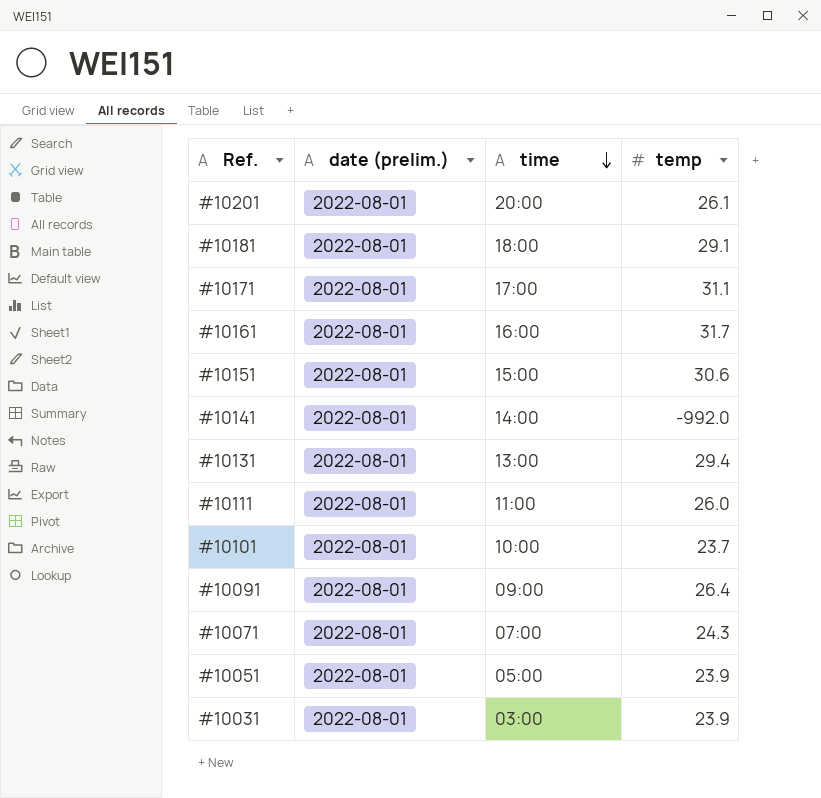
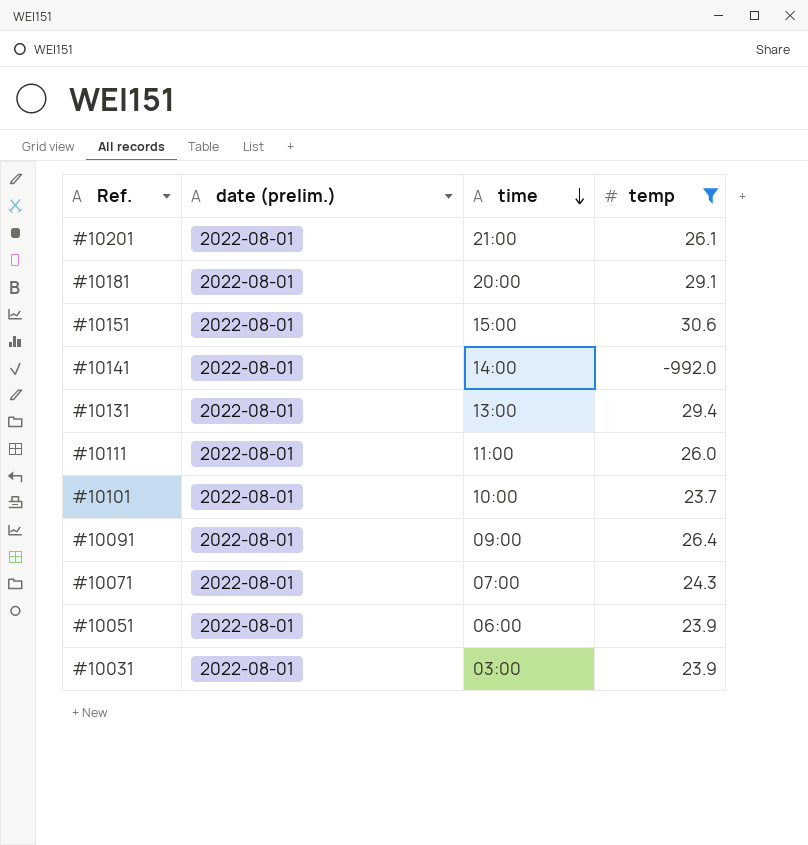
filter: none -> temp <= 30.6
#10201 | time: 20:00 -> 21:00
#10181 | time: 18:00 -> 20:00
#10051 | time: 05:00 -> 06:00

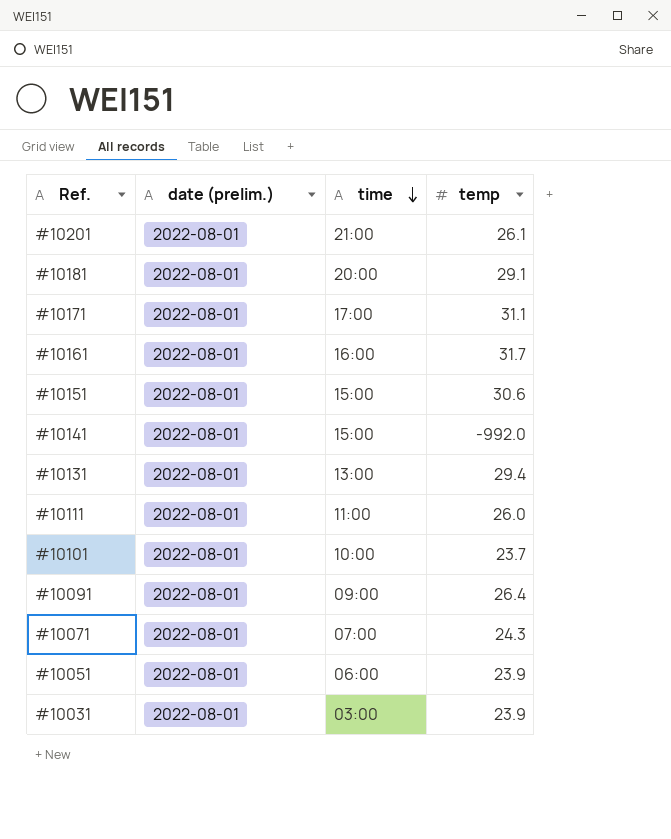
filter: temp <= 30.6 -> none
#10141 | time: 14:00 -> 15:00

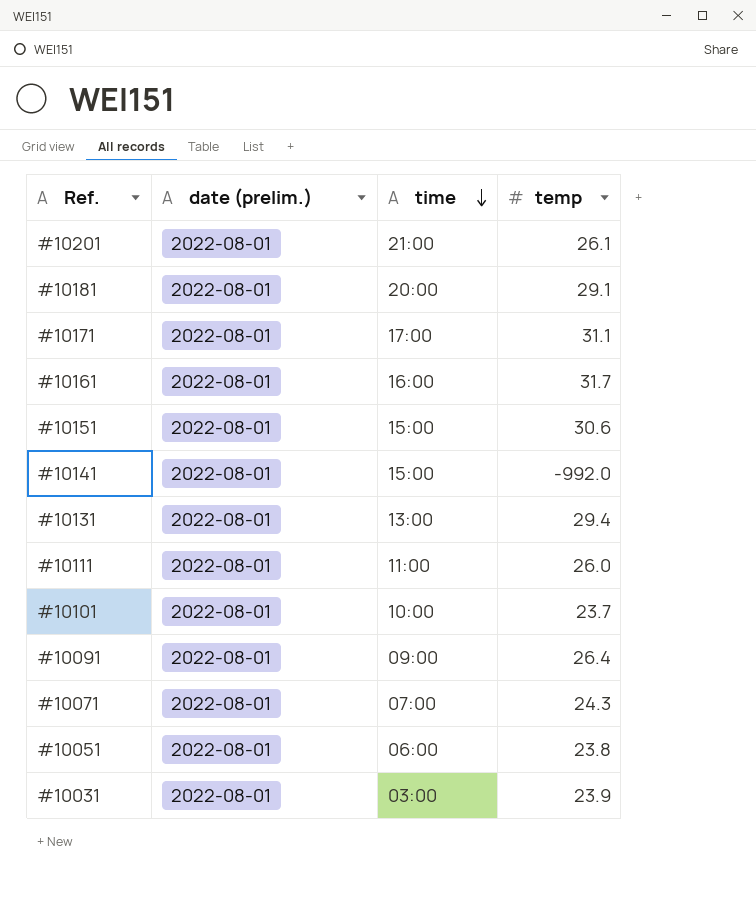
#10051 | temp: 23.9 -> 23.8

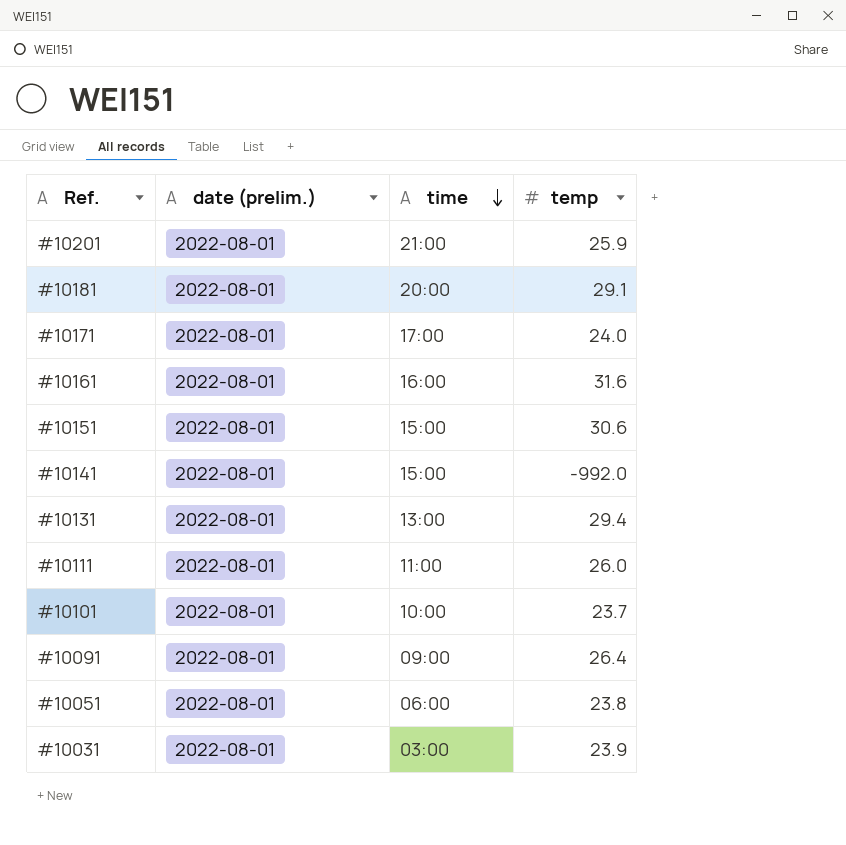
row #10071: 2022-08-01 | 07:00 | 24.3 -> none
#10201 | temp: 26.1 -> 25.9
#10171 | temp: 31.1 -> 24.0
#10161 | temp: 31.7 -> 31.6

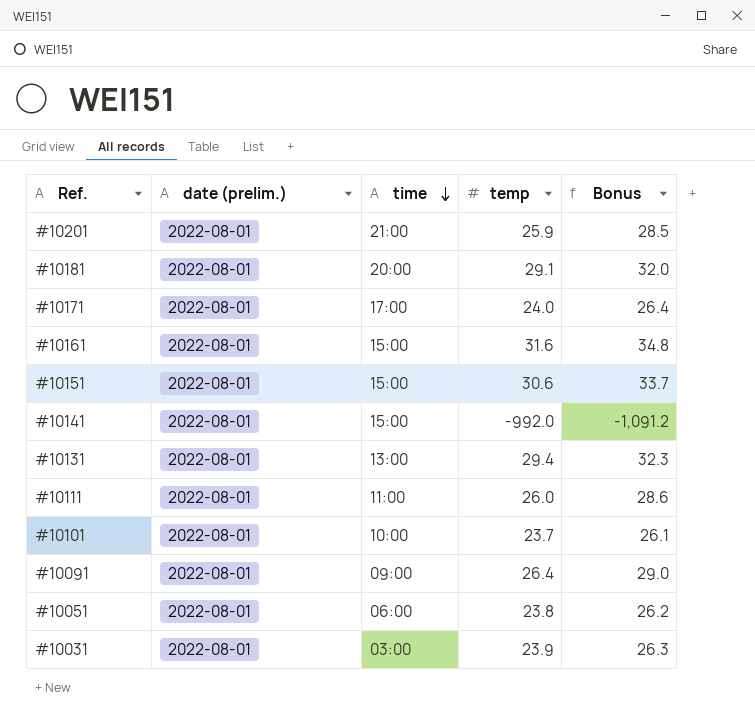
column Bonus | formula: none -> [temp] * 1.1
#10161 | time: 16:00 -> 15:00

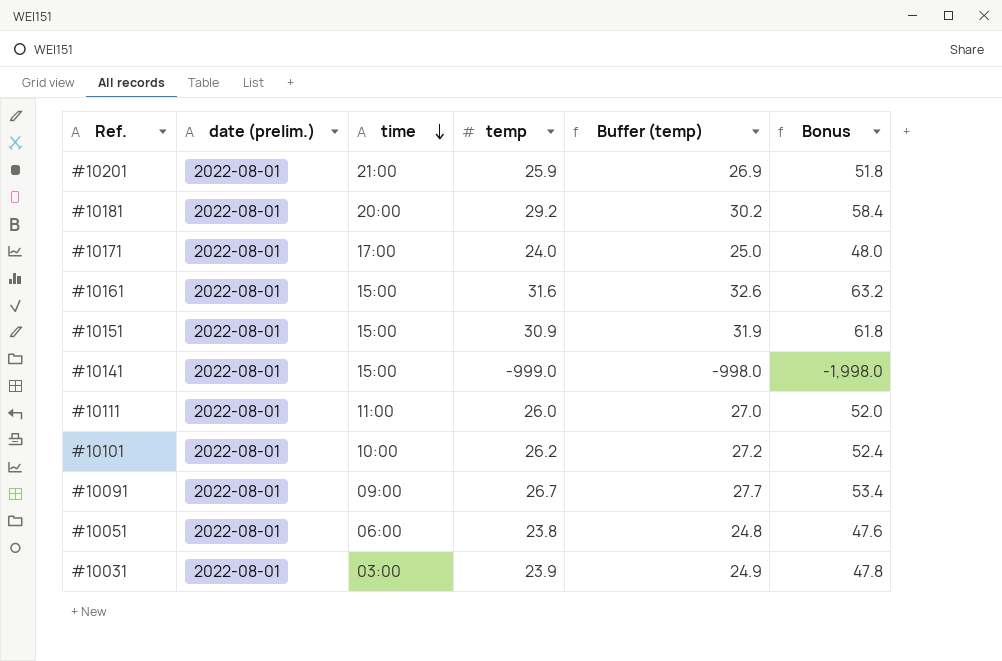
column Buffer (temp) | formula: none -> [temp] + 1
column Bonus | formula: [temp] * 1.1 -> [temp] * 2
row #10131: 2022-08-01 | 13:00 | 29.4 | 32.3 -> none
#10181 | temp: 29.1 -> 29.2
#10151 | temp: 30.6 -> 30.9
#10141 | temp: -992.0 -> -999.0
#10101 | temp: 23.7 -> 26.2
#10091 | temp: 26.4 -> 26.7

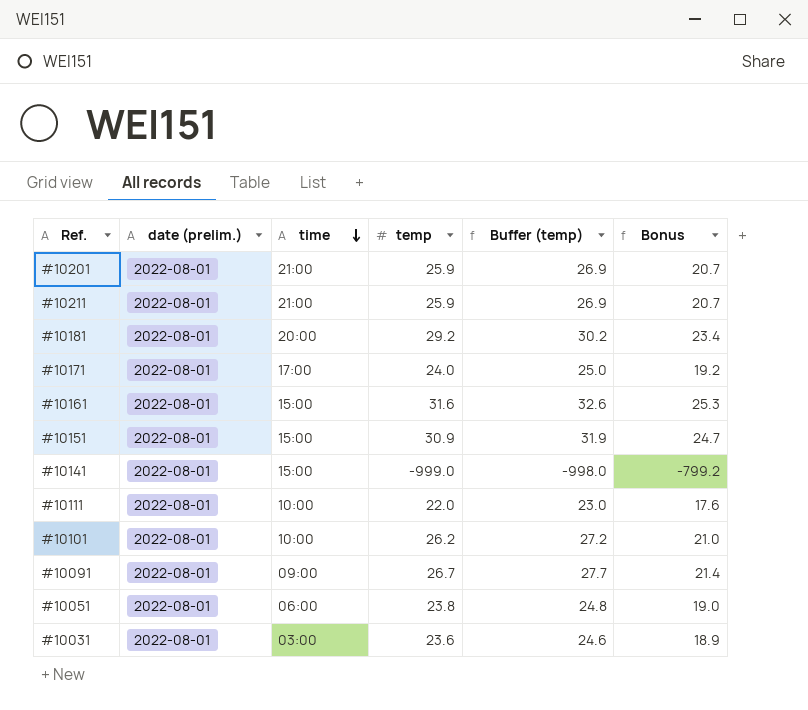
column Bonus | formula: [temp] * 2 -> [temp] * 0.8
row #10211: none -> 2022-08-01 | 21:00 | 25.9 | 26.9 | 20.7
#10111 | time: 11:00 -> 10:00
#10111 | temp: 26.0 -> 22.0
#10111 | Buffer (temp): 27.0 -> 23.0
#10031 | temp: 23.9 -> 23.6
#10031 | Buffer (temp): 24.9 -> 24.6

